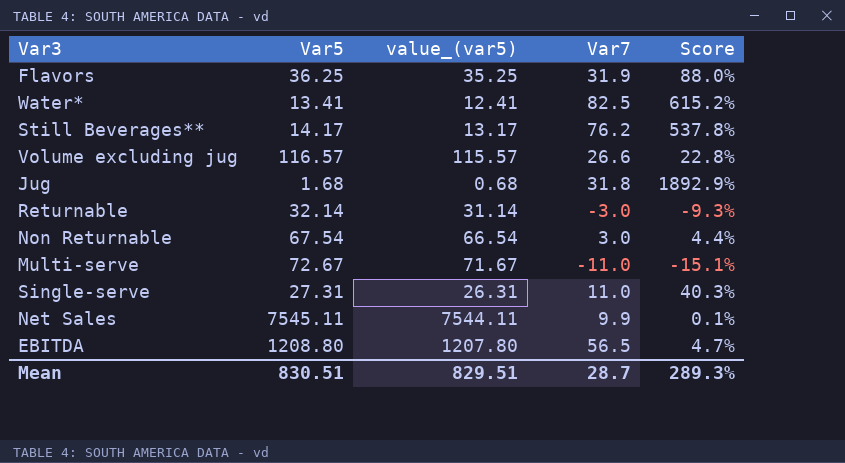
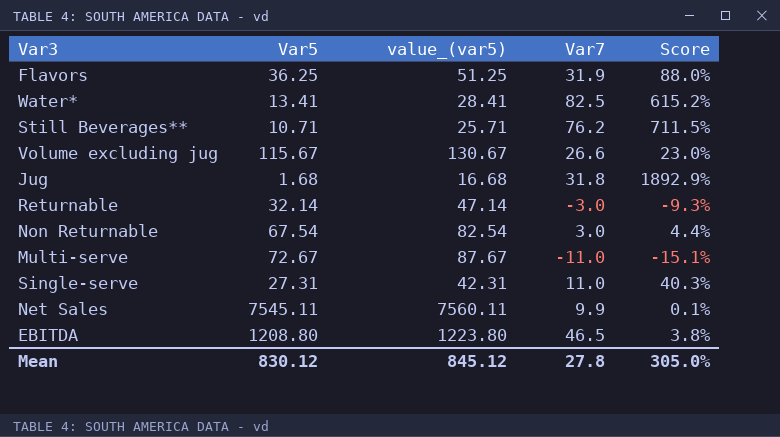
column value_(var5) | formula: [Var5] - 1 -> [Var5] + 15
Still Beverages** | Var5: 14.17 -> 10.71
Still Beverages** | Score: 537.8% -> 711.5%
Volume excluding jug | Var5: 116.57 -> 115.67
Volume excluding jug | Score: 22.8% -> 23.0%
EBITDA | Var7: 56.5 -> 46.5
EBITDA | Score: 4.7% -> 3.8%
Mean | Var5: 830.51 -> 830.12
Mean | value_(var5): 829.51 -> 845.12
Mean | Var7: 28.7 -> 27.8
Mean | Score: 289.3% -> 305.0%

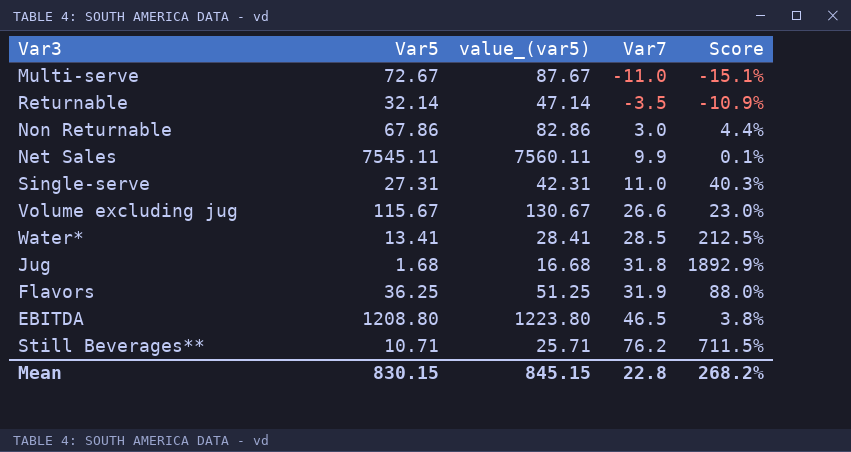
row order: none -> Var7 ascending
Returnable | Var7: -3.0 -> -3.5
Returnable | Score: -9.3% -> -10.9%
Non Returnable | Var5: 67.54 -> 67.86
Non Returnable | value_(var5): 82.54 -> 82.86
Water* | Var7: 82.5 -> 28.5
Water* | Score: 615.2% -> 212.5%
Mean | Var5: 830.12 -> 830.15
Mean | value_(var5): 845.12 -> 845.15
Mean | Var7: 27.8 -> 22.8
Mean | Score: 305.0% -> 268.2%

